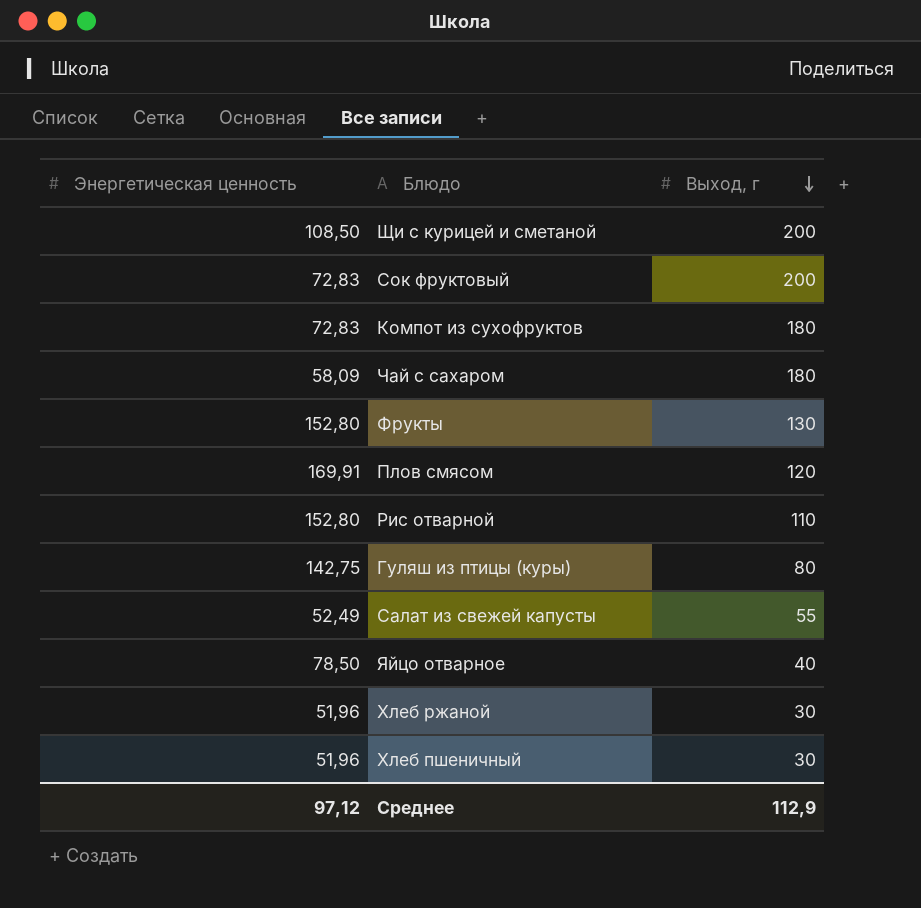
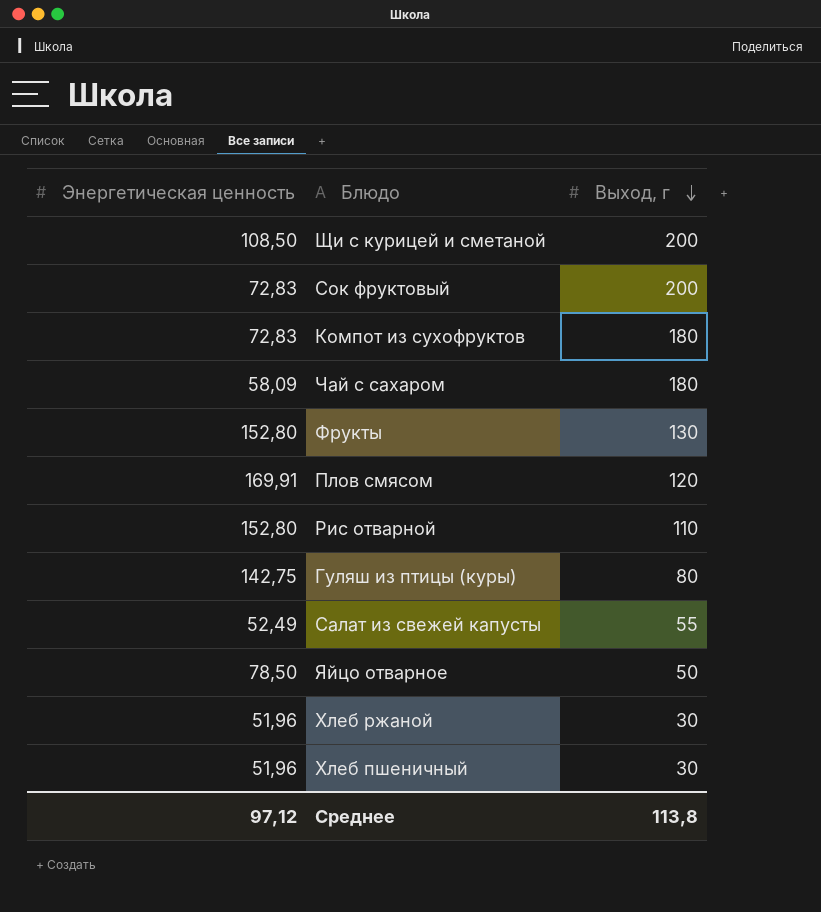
Яйцо отварное | Выход, г: 40 -> 50
Среднее | Выход, г: 112,9 -> 113,8

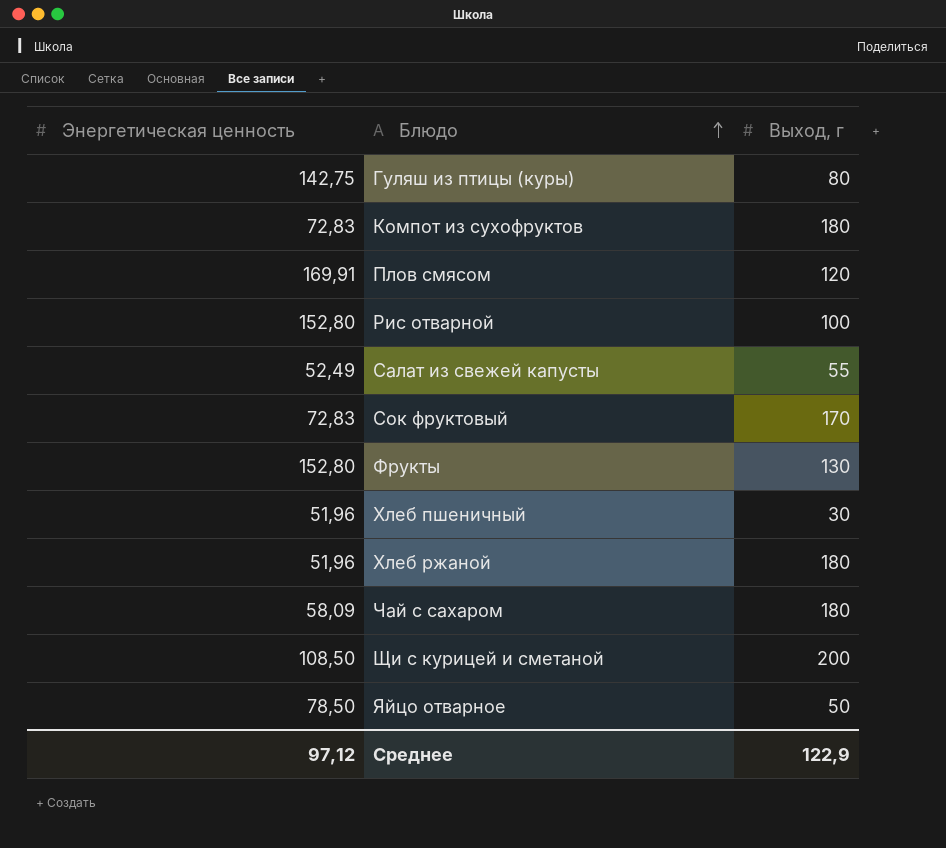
row order: Выход, г descending -> Блюдо ascending
Рис отварной | Выход, г: 110 -> 100
Сок фруктовый | Выход, г: 200 -> 170
Хлеб ржаной | Выход, г: 30 -> 180
Среднее | Выход, г: 113,8 -> 122,9

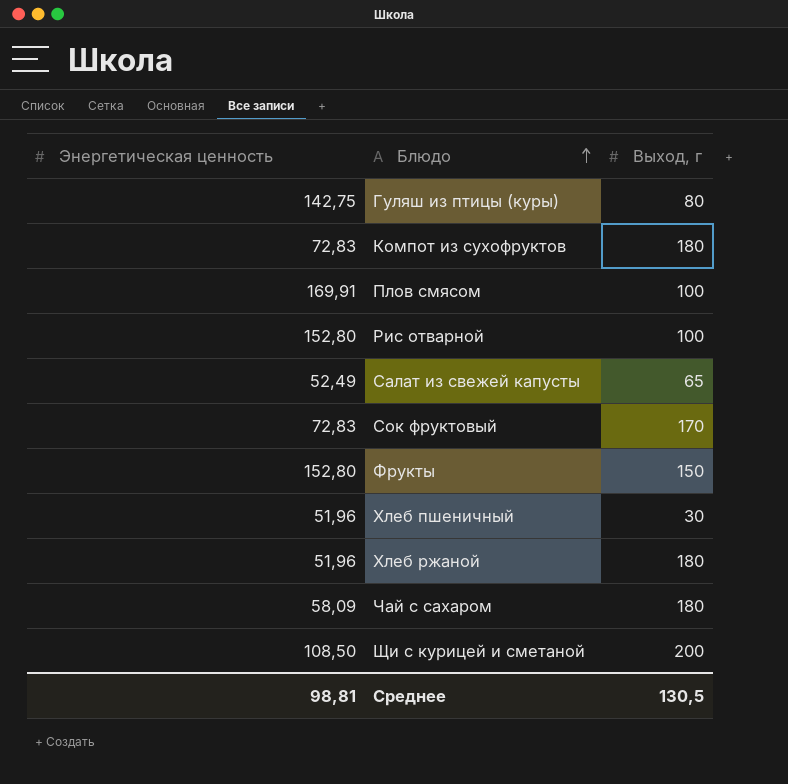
row Яйцо отварное: 78,50 | 50 -> none
Плов смясом | Выход, г: 120 -> 100
Салат из свежей капусты | Выход, г: 55 -> 65
Фрукты | Выход, г: 130 -> 150
Среднее | Энергетическая ценность: 97,12 -> 98,81
Среднее | Выход, г: 122,9 -> 130,5

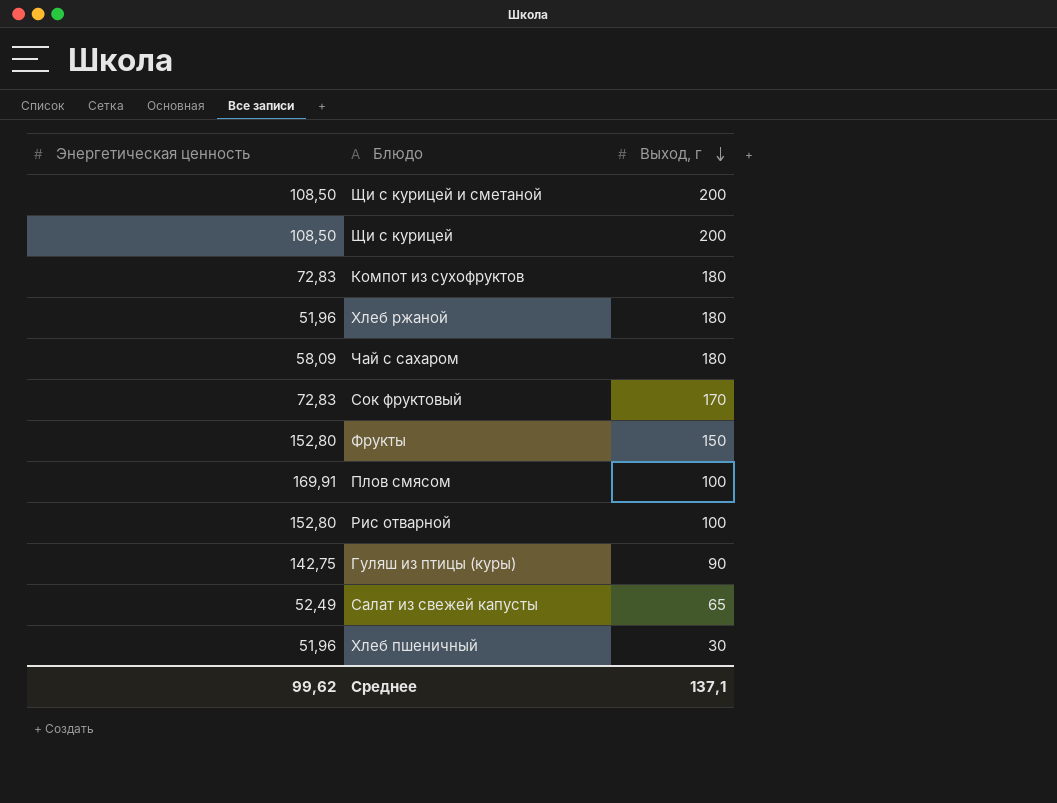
row order: Блюдо ascending -> Выход, г descending
row Щи с курицей: none -> 108,50 | 200
Гуляш из птицы (куры) | Выход, г: 80 -> 90
Среднее | Энергетическая ценность: 98,81 -> 99,62
Среднее | Выход, г: 130,5 -> 137,1

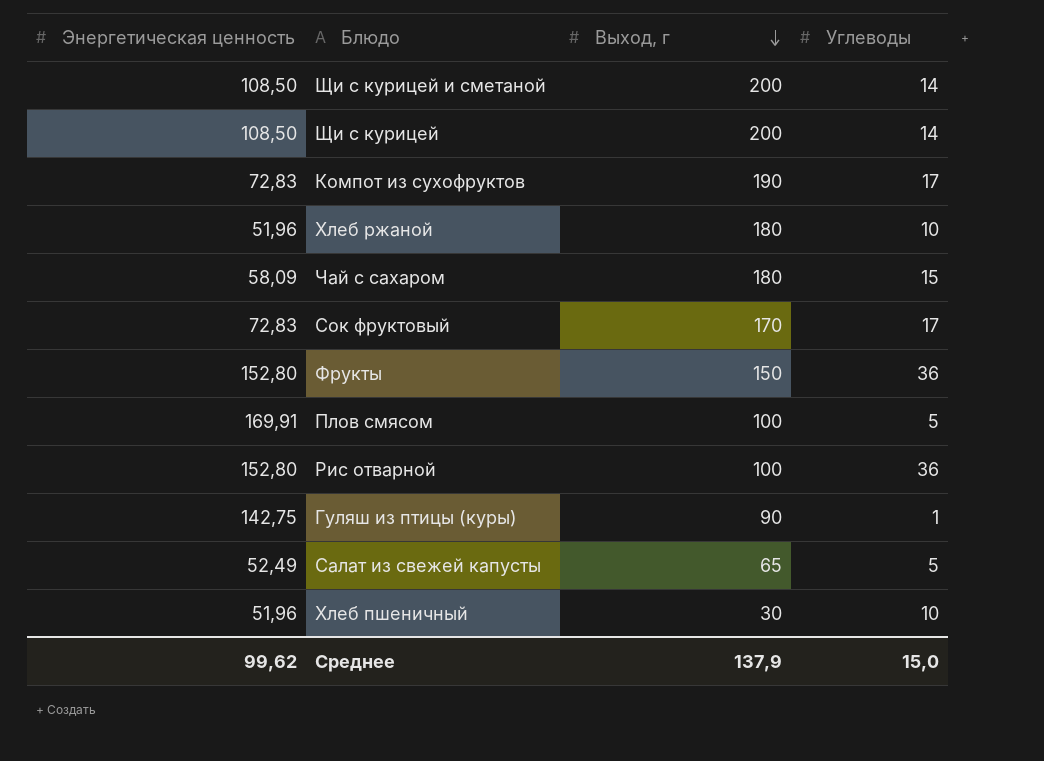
column Углеводы | position: none -> 4
Компот из сухофруктов | Выход, г: 180 -> 190
Среднее | Выход, г: 137,1 -> 137,9

